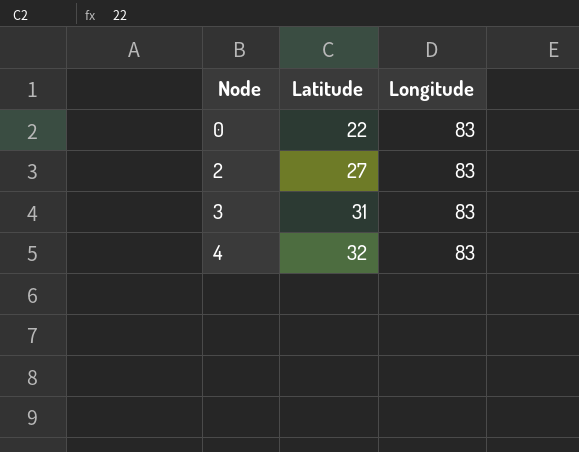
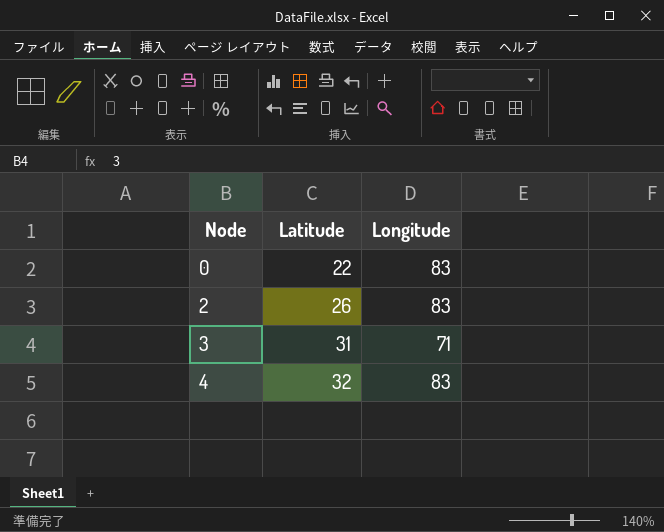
2 | Latitude: 27 -> 26
3 | Longitude: 83 -> 71

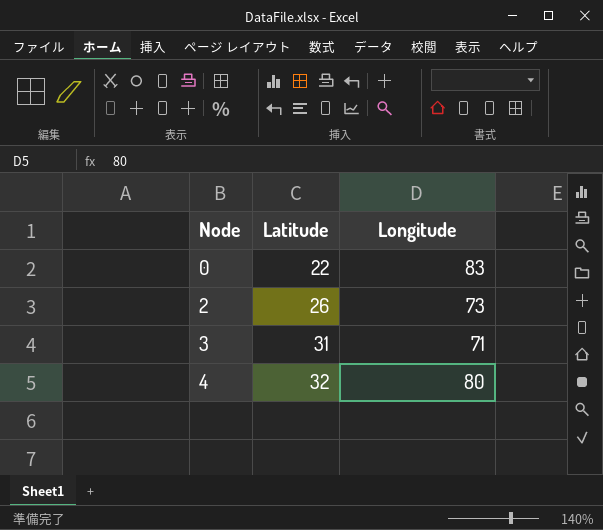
2 | Longitude: 83 -> 73
4 | Longitude: 83 -> 80

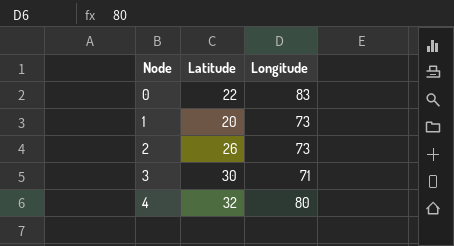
row 1: none -> 20 | 73
3 | Latitude: 31 -> 30

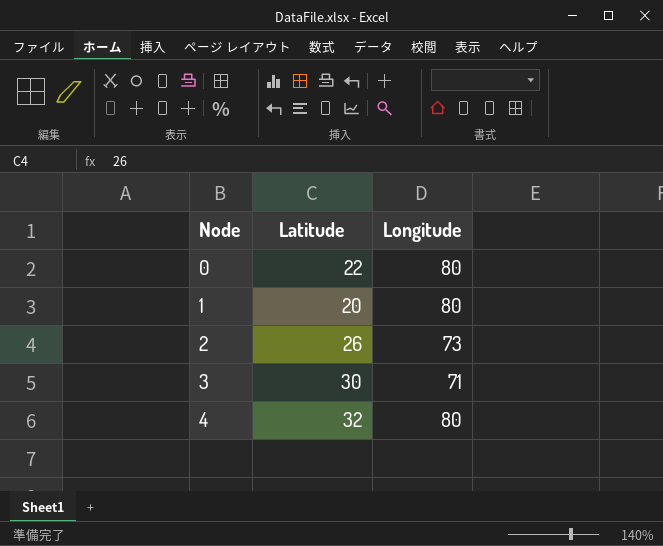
0 | Longitude: 83 -> 80
1 | Longitude: 73 -> 80

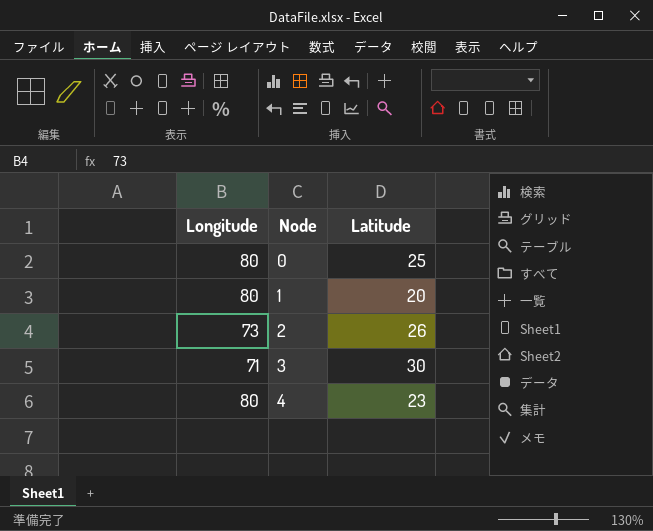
column Longitude | position: 3 -> 1
0 | Latitude: 22 -> 25
4 | Latitude: 32 -> 23

